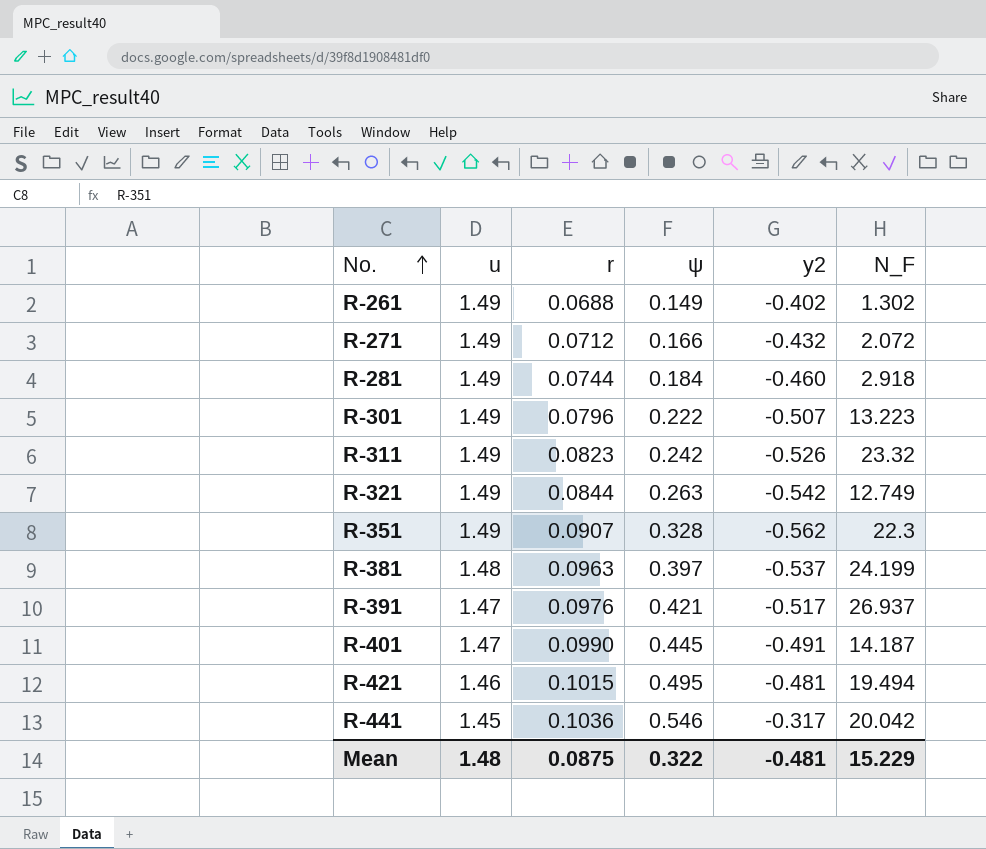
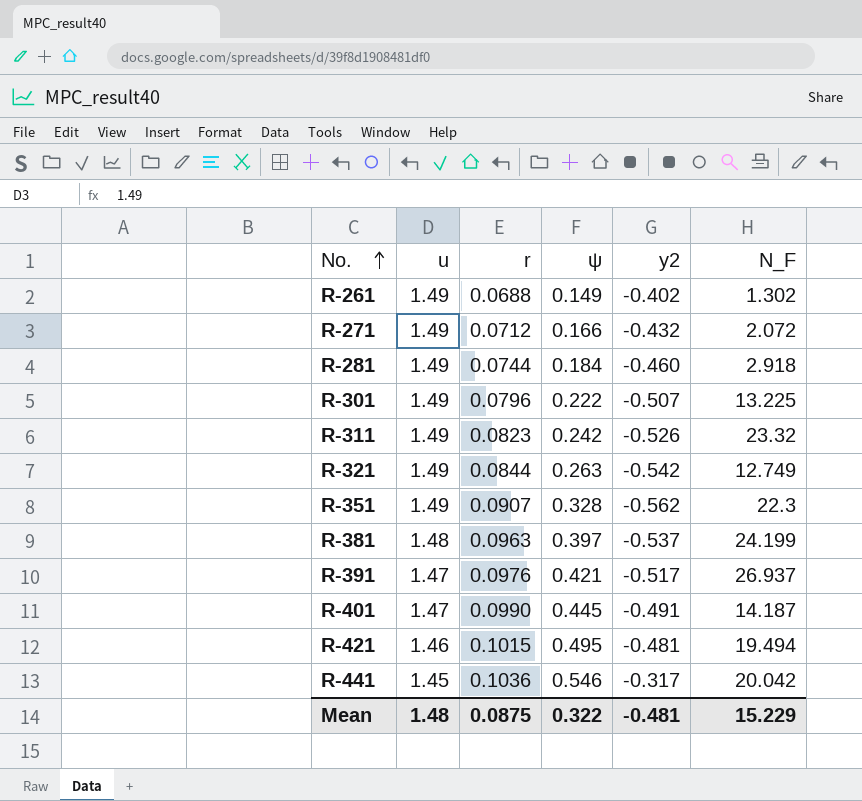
R-301 | N_F: 13.223 -> 13.225

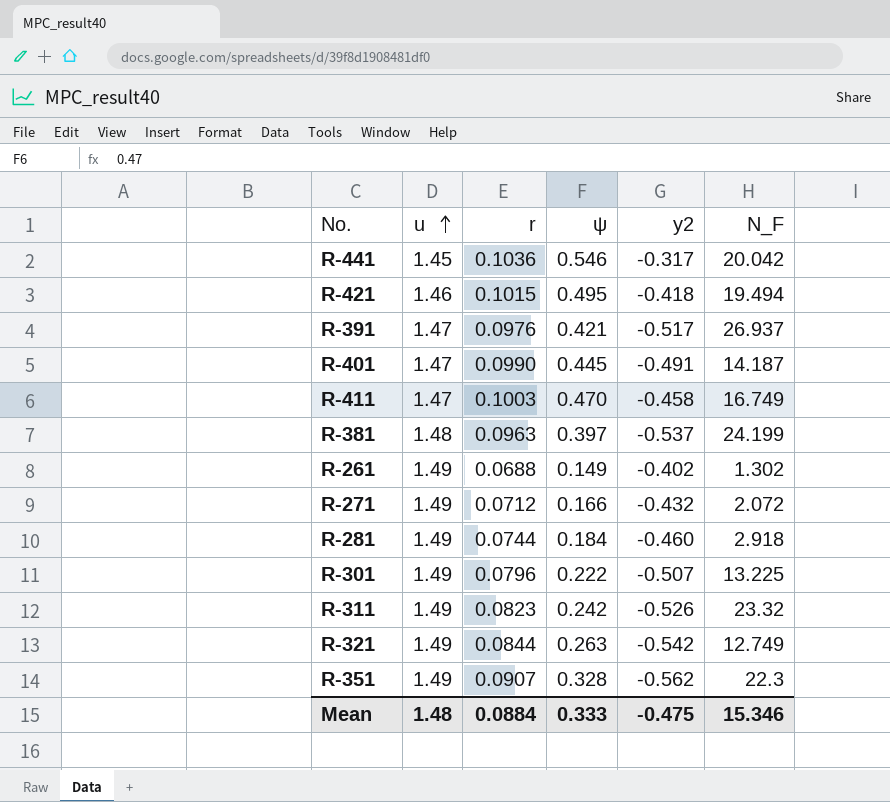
row order: No. ascending -> u ascending
R-421 | y2: -0.481 -> -0.418
row R-411: none -> 1.47 | 0.1003 | 0.470 | -0.458 | 16.749
Mean | r: 0.0875 -> 0.0884
Mean | ψ: 0.322 -> 0.333
Mean | y2: -0.481 -> -0.475
Mean | N_F: 15.229 -> 15.346

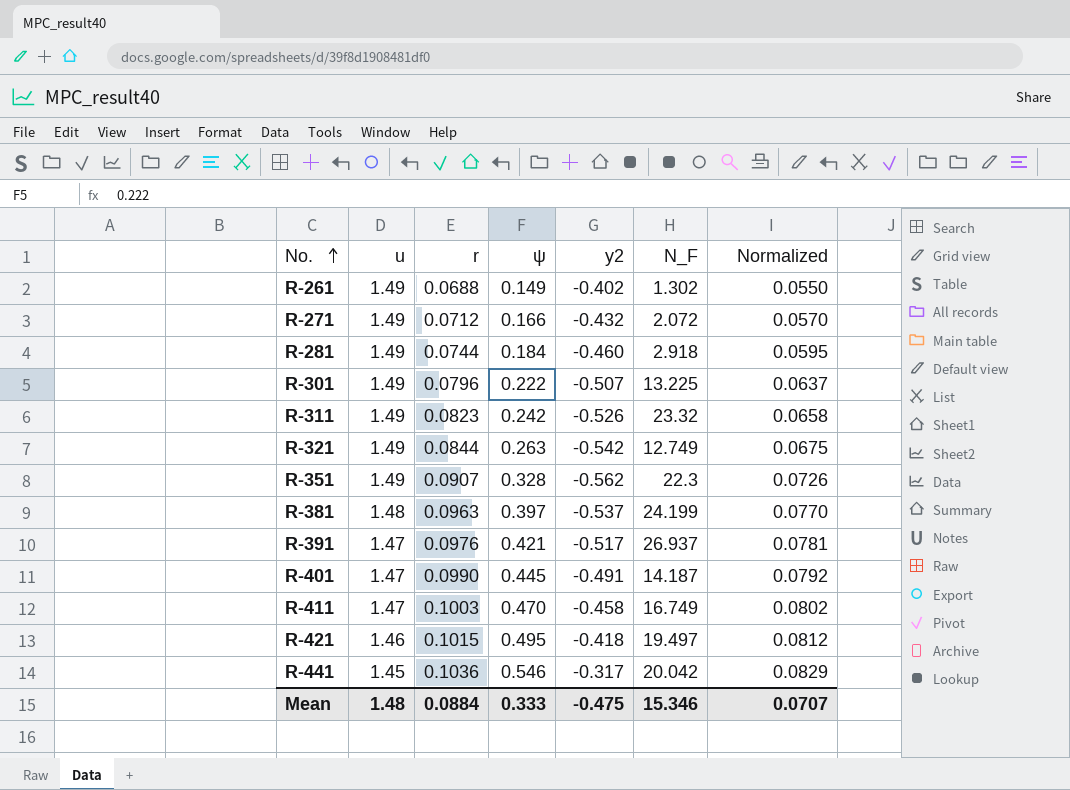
row order: u ascending -> No. ascending
column Normalized | formula: none -> [r] * 0.8
R-421 | N_F: 19.494 -> 19.497

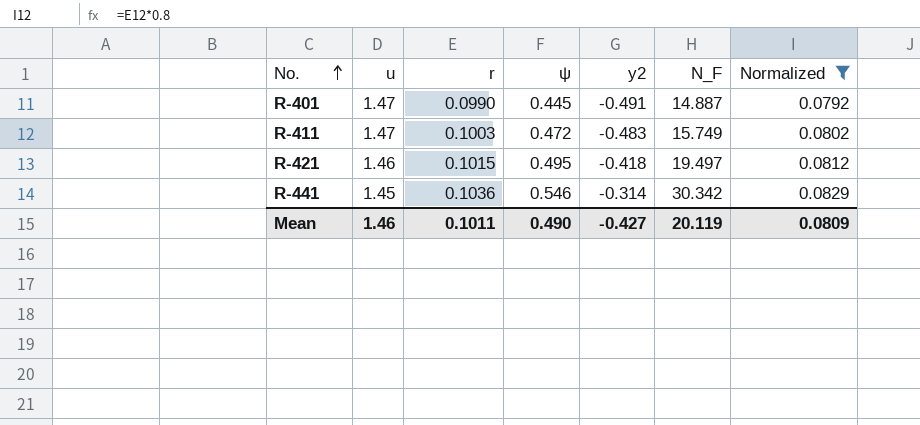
filter: none -> Normalized >= 0.0792
R-401 | N_F: 14.187 -> 14.887
R-411 | ψ: 0.470 -> 0.472
R-411 | y2: -0.458 -> -0.483
R-411 | N_F: 16.749 -> 15.749
R-441 | y2: -0.317 -> -0.314
R-441 | N_F: 20.042 -> 30.342
Mean | u: 1.48 -> 1.46
Mean | r: 0.0884 -> 0.1011
Mean | ψ: 0.333 -> 0.490
Mean | y2: -0.475 -> -0.427
Mean | N_F: 15.346 -> 20.119
Mean | Normalized: 0.0707 -> 0.0809

